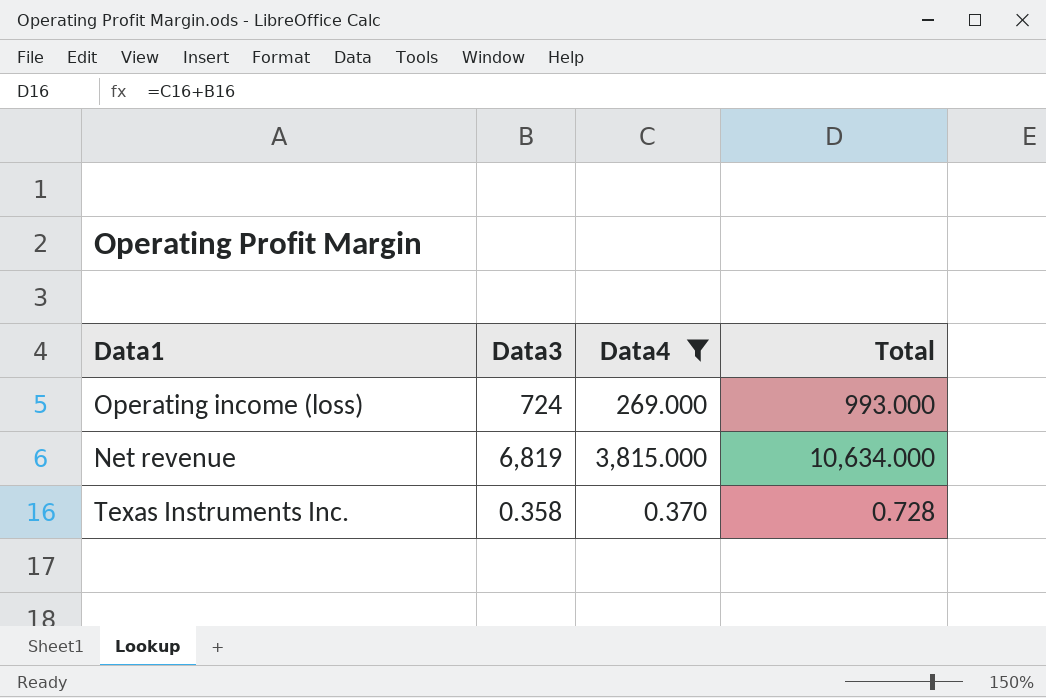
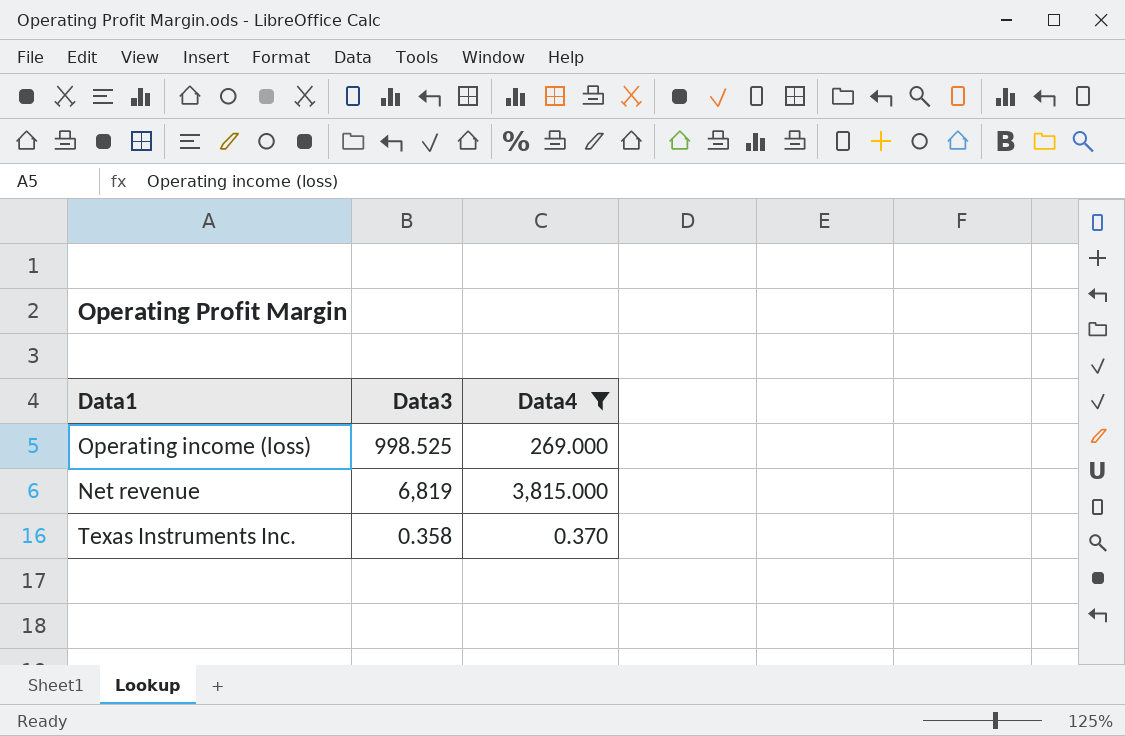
column Total | formula: [Data3] + [Data4] -> none
Operating income (loss) | Data3: 724 -> 998.525

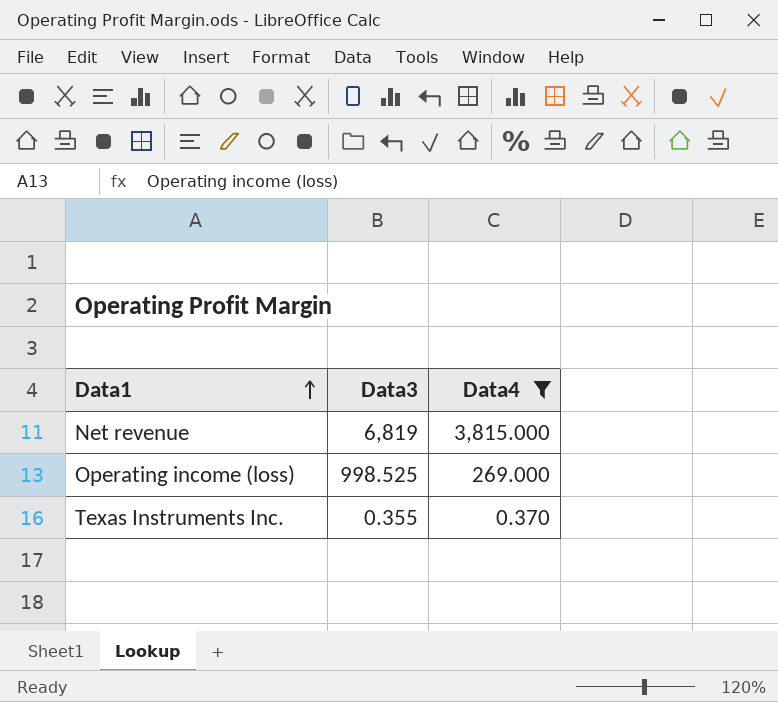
row order: none -> Data1 ascending
Texas Instruments Inc. | Data3: 0.358 -> 0.355

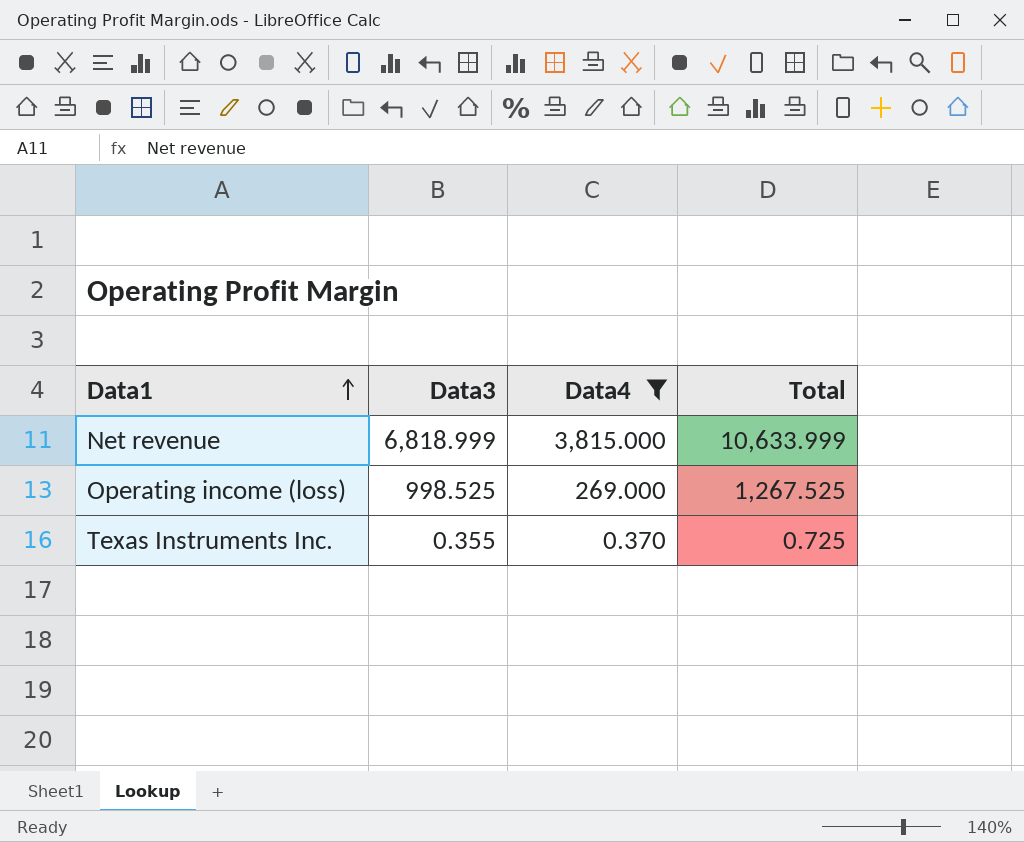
column Total | formula: none -> [Data3] + [Data4]
Net revenue | Data3: 6,819 -> 6,818.999

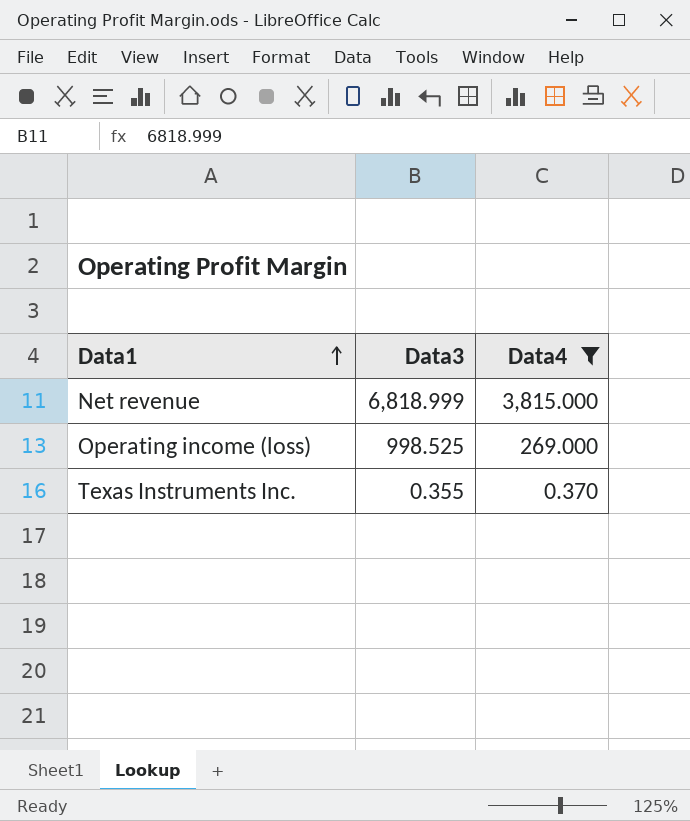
column Total | formula: [Data3] + [Data4] -> none

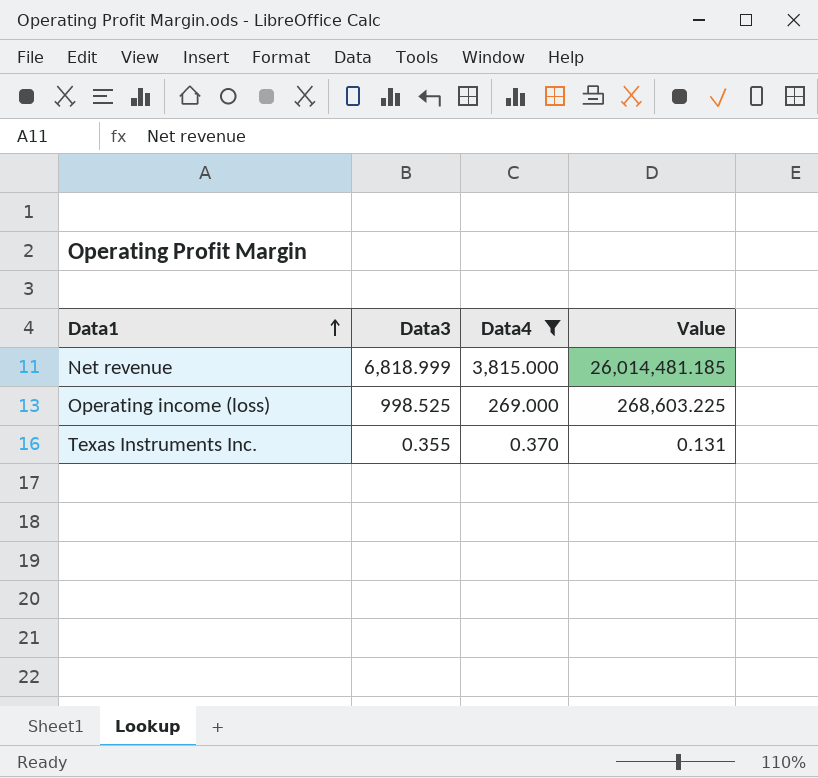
column Value | formula: none -> [Data3] * [Data4]

